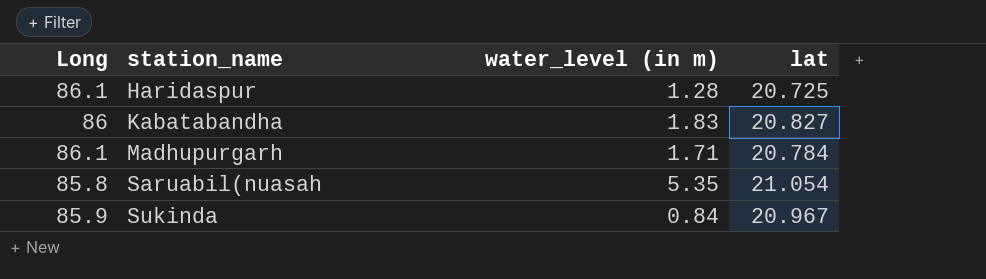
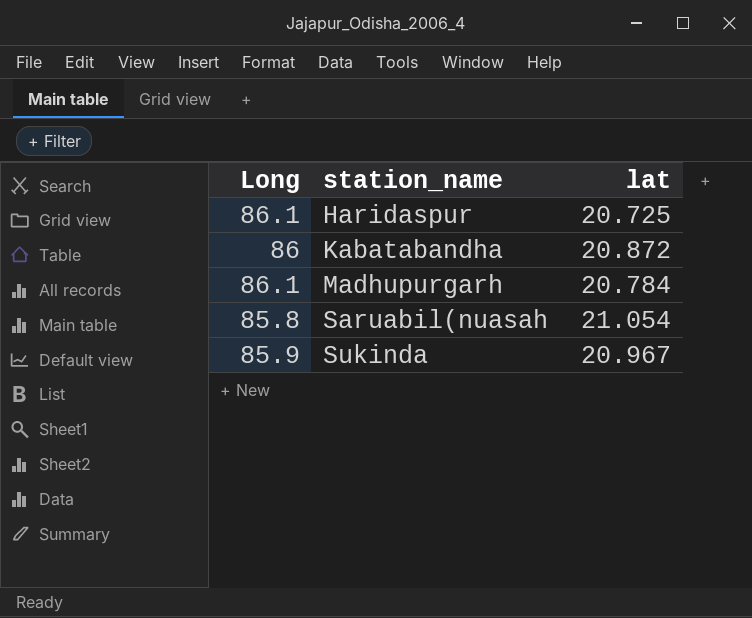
column water_level (in m) | position: 3 -> none
Kabatabandha | lat: 20.827 -> 20.872

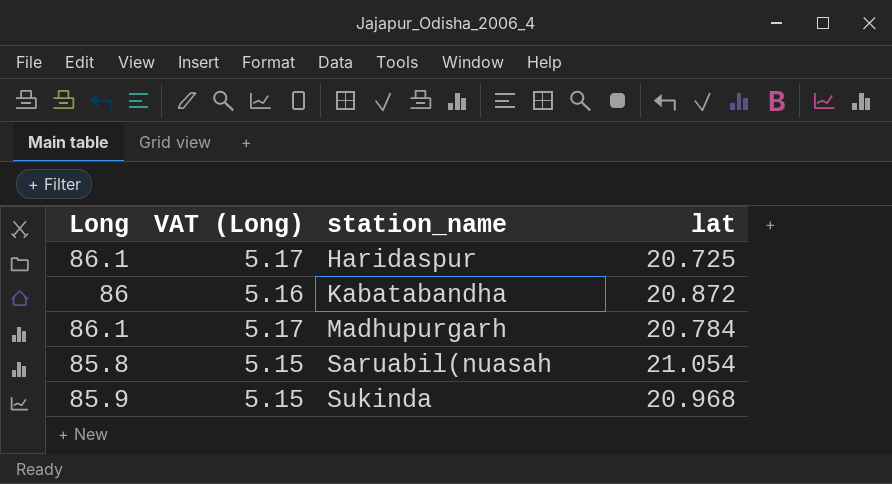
column VAT (Long) | formula: none -> [Long] * 0.06
Sukinda | lat: 20.967 -> 20.968

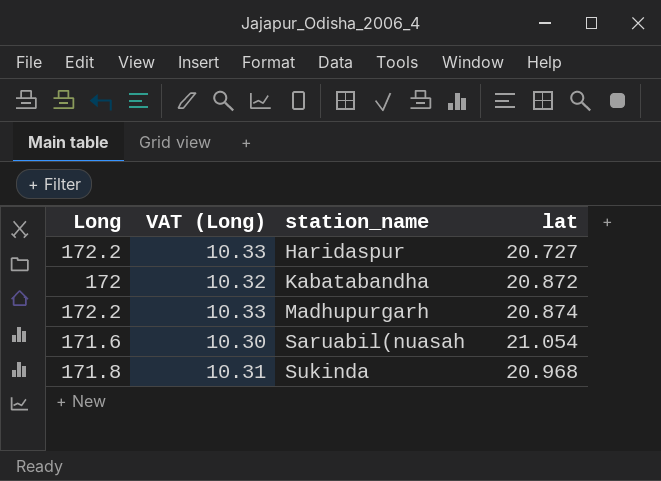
Haridaspur | Long: 86.1 -> 172.2
Haridaspur | VAT (Long): 5.17 -> 10.33
Haridaspur | lat: 20.725 -> 20.727
Kabatabandha | Long: 86 -> 172
Kabatabandha | VAT (Long): 5.16 -> 10.32
Madhupurgarh | Long: 86.1 -> 172.2
Madhupurgarh | VAT (Long): 5.17 -> 10.33
Madhupurgarh | lat: 20.784 -> 20.874
Saruabil(nuasah | Long: 85.8 -> 171.6
Saruabil(nuasah | VAT (Long): 5.15 -> 10.30
Sukinda | Long: 85.9 -> 171.8
Sukinda | VAT (Long): 5.15 -> 10.31

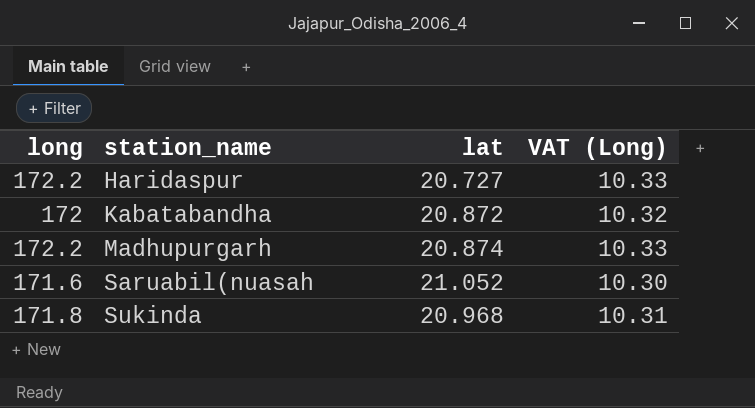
column name: Long -> long
column VAT (Long) | position: 2 -> 4
Saruabil(nuasah | lat: 21.054 -> 21.052

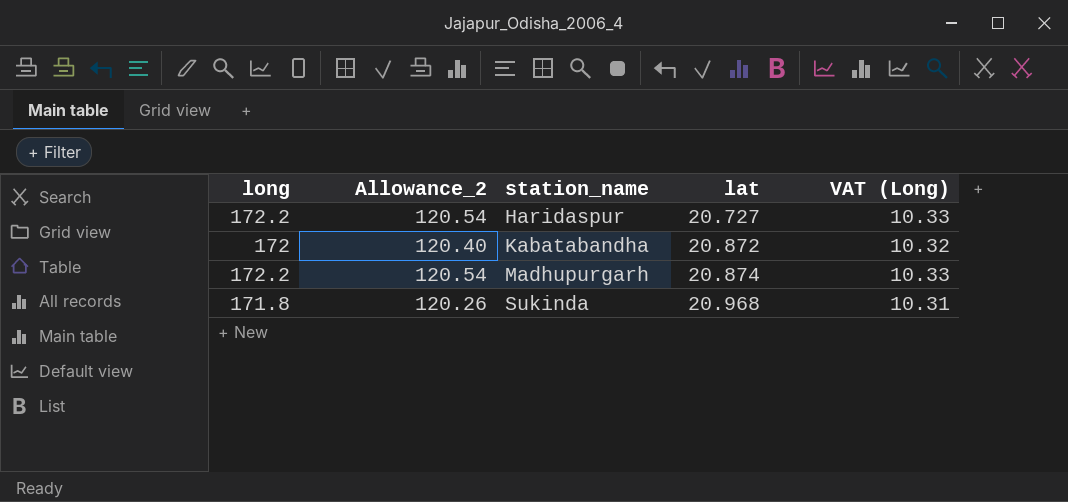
column Allowance_2 | formula: none -> [long] * 0.7
row Saruabil(nuasah: 171.6 | 21.052 | 10.30 -> none

